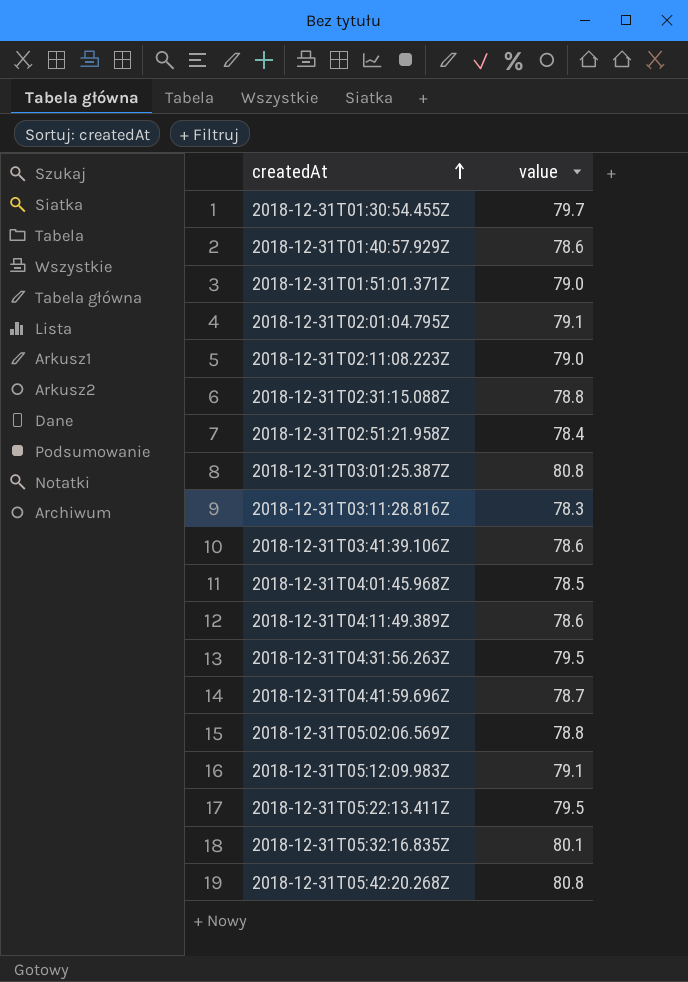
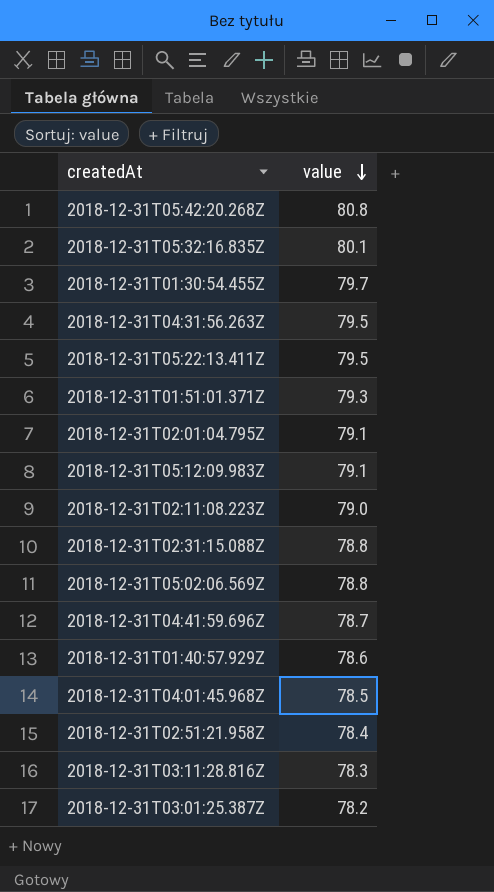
row order: createdAt ascending -> value descending
row 2018-12-31T03:41:39.106Z: 78.6 -> none
row 2018-12-31T04:11:49.389Z: 78.6 -> none
2018-12-31T01:51:01.371Z | value: 79.0 -> 79.3
2018-12-31T03:01:25.387Z | value: 80.8 -> 78.2

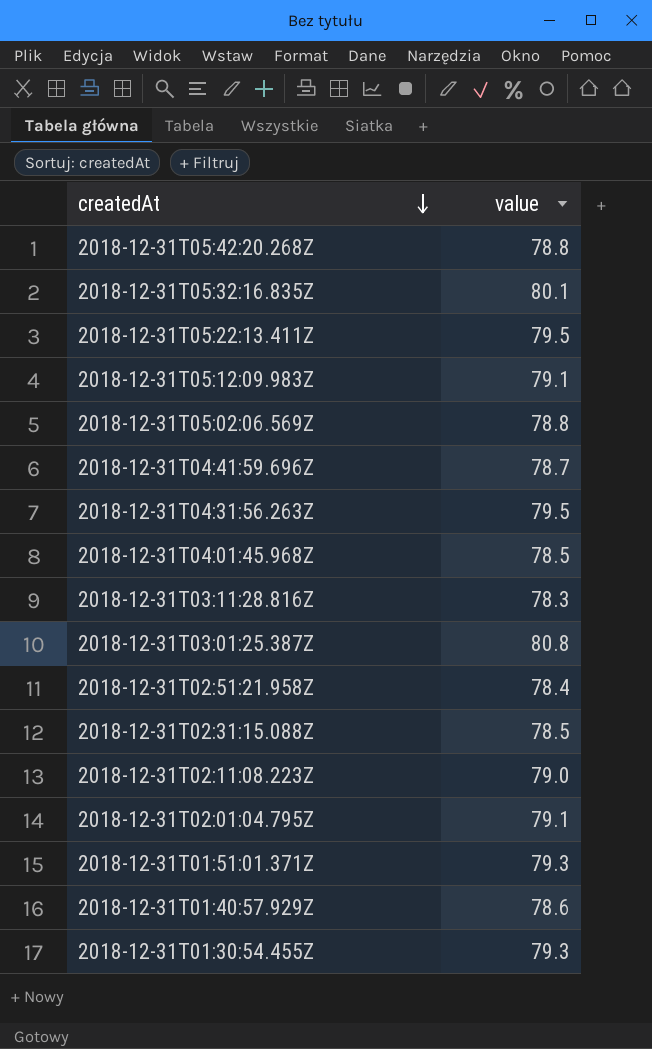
row order: value descending -> createdAt descending
2018-12-31T05:42:20.268Z | value: 80.8 -> 78.8
2018-12-31T03:01:25.387Z | value: 78.2 -> 80.8
2018-12-31T02:31:15.088Z | value: 78.8 -> 78.5
2018-12-31T01:30:54.455Z | value: 79.7 -> 79.3

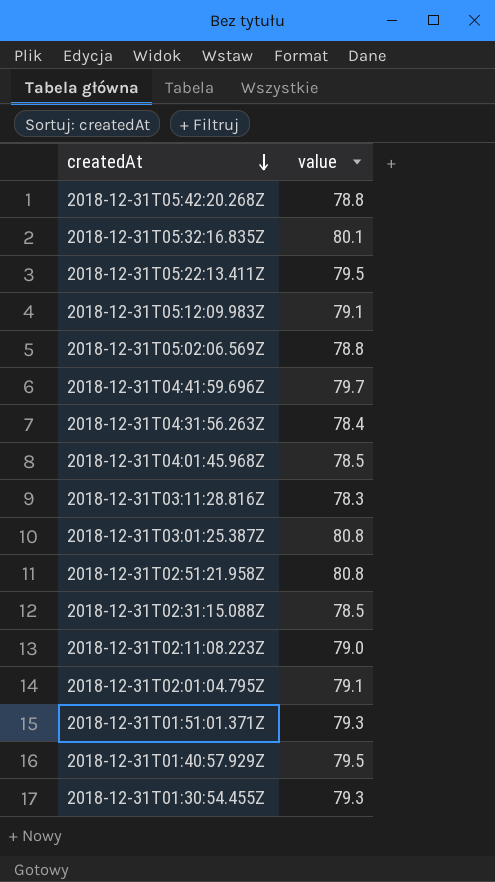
2018-12-31T04:41:59.696Z | value: 78.7 -> 79.7
2018-12-31T04:31:56.263Z | value: 79.5 -> 78.4
2018-12-31T02:51:21.958Z | value: 78.4 -> 80.8
2018-12-31T01:40:57.929Z | value: 78.6 -> 79.5

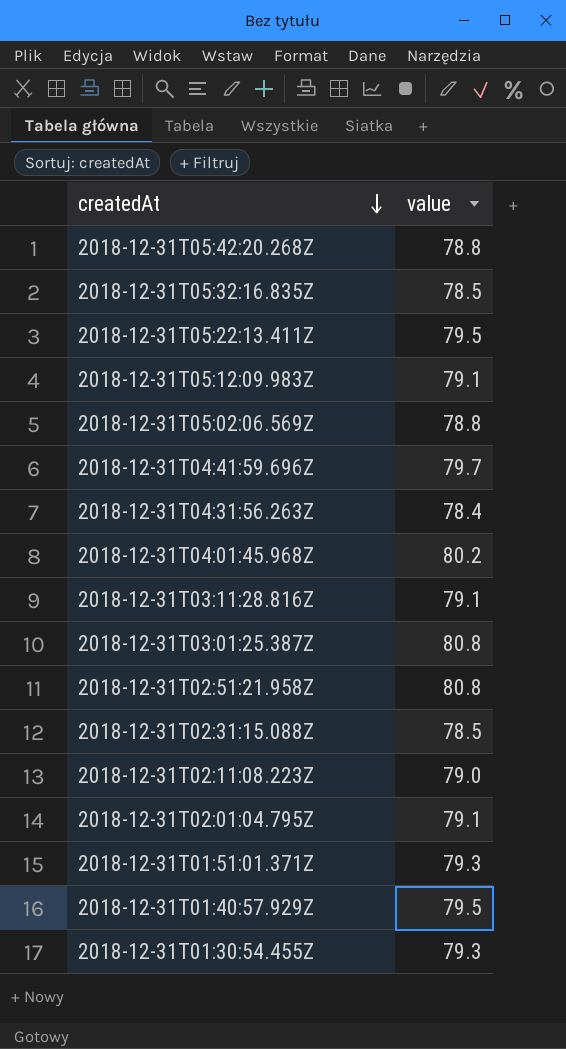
2018-12-31T05:32:16.835Z | value: 80.1 -> 78.5
2018-12-31T04:01:45.968Z | value: 78.5 -> 80.2
2018-12-31T03:11:28.816Z | value: 78.3 -> 79.1

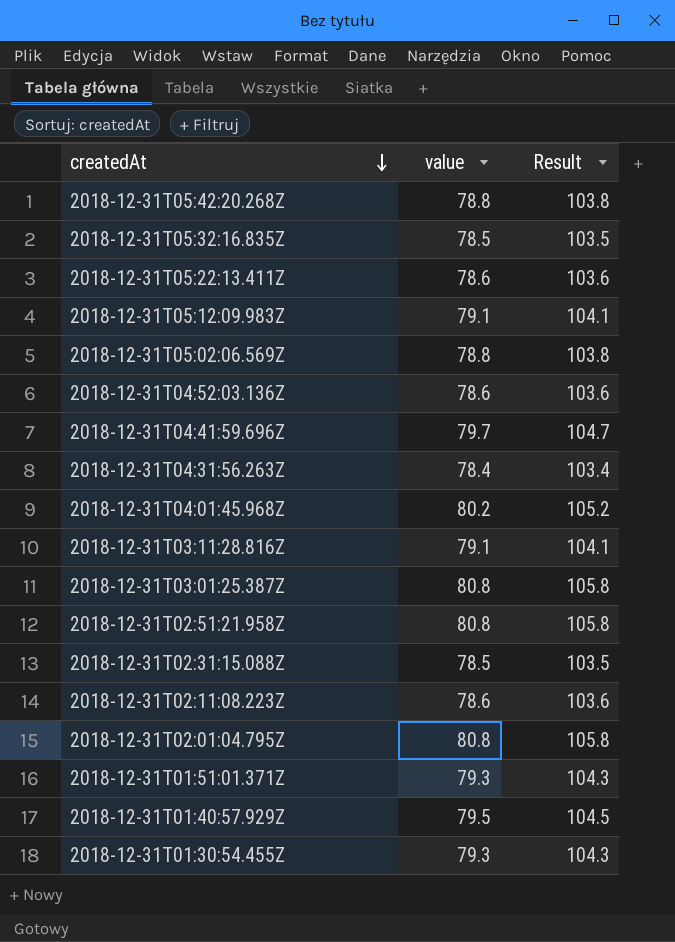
column Result | formula: none -> [value] + 25
2018-12-31T05:22:13.411Z | value: 79.5 -> 78.6
row 2018-12-31T04:52:03.136Z: none -> 78.6 | 103.6
2018-12-31T02:11:08.223Z | value: 79.0 -> 78.6
2018-12-31T02:01:04.795Z | value: 79.1 -> 80.8

